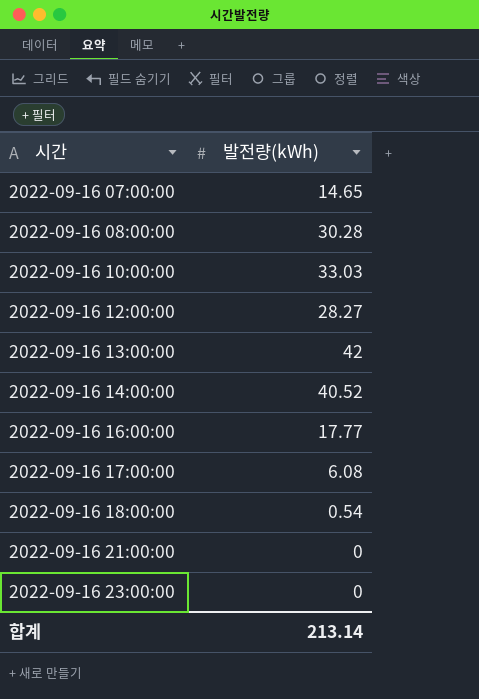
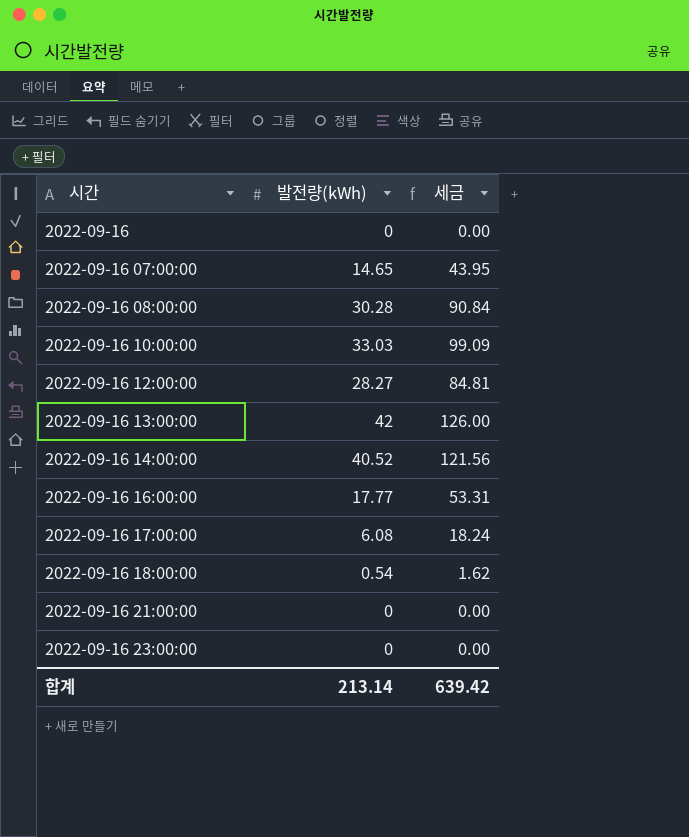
column 세금 | formula: none -> [발전량(kWh)] * 3
row 2022-09-16: none -> 0 | 0.00

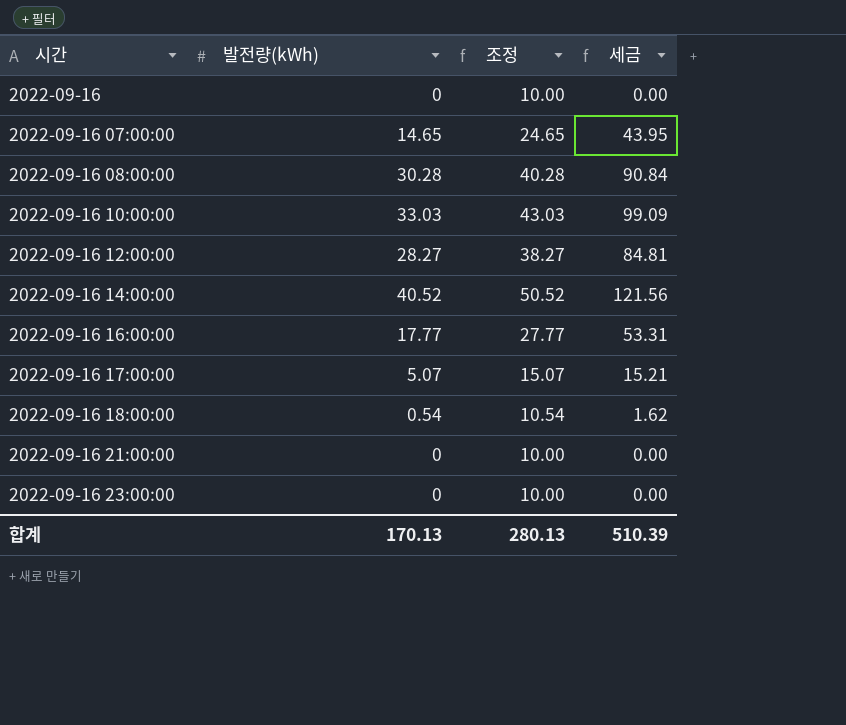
column 조정 | formula: none -> [발전량(kWh)] + 10
row 2022-09-16 13:00:00: 42 | 126.00 -> none
2022-09-16 17:00:00 | 발전량(kWh): 6.08 -> 5.07
2022-09-16 17:00:00 | 세금: 18.24 -> 15.21
합계 | 발전량(kWh): 213.14 -> 170.13
합계 | 세금: 639.42 -> 510.39

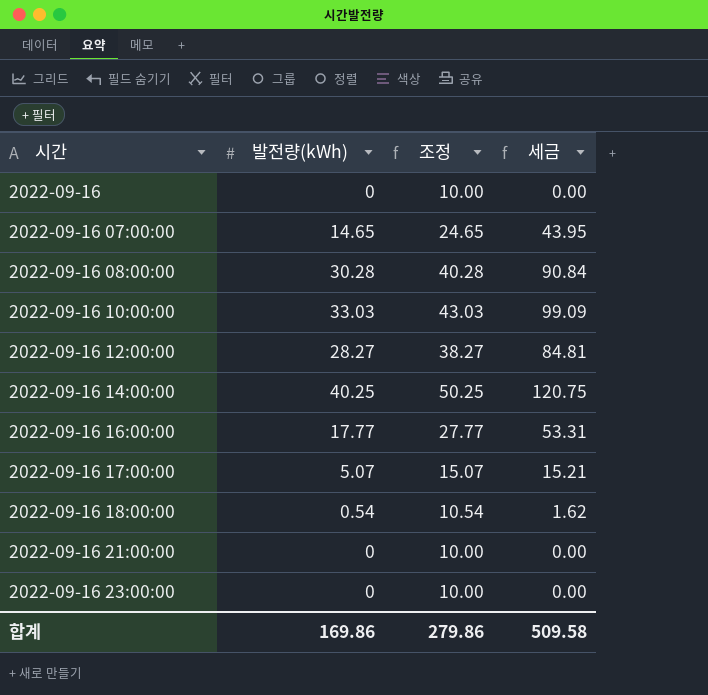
2022-09-16 14:00:00 | 발전량(kWh): 40.52 -> 40.25
2022-09-16 14:00:00 | 조정: 50.52 -> 50.25
2022-09-16 14:00:00 | 세금: 121.56 -> 120.75
합계 | 발전량(kWh): 170.13 -> 169.86
합계 | 조정: 280.13 -> 279.86
합계 | 세금: 510.39 -> 509.58

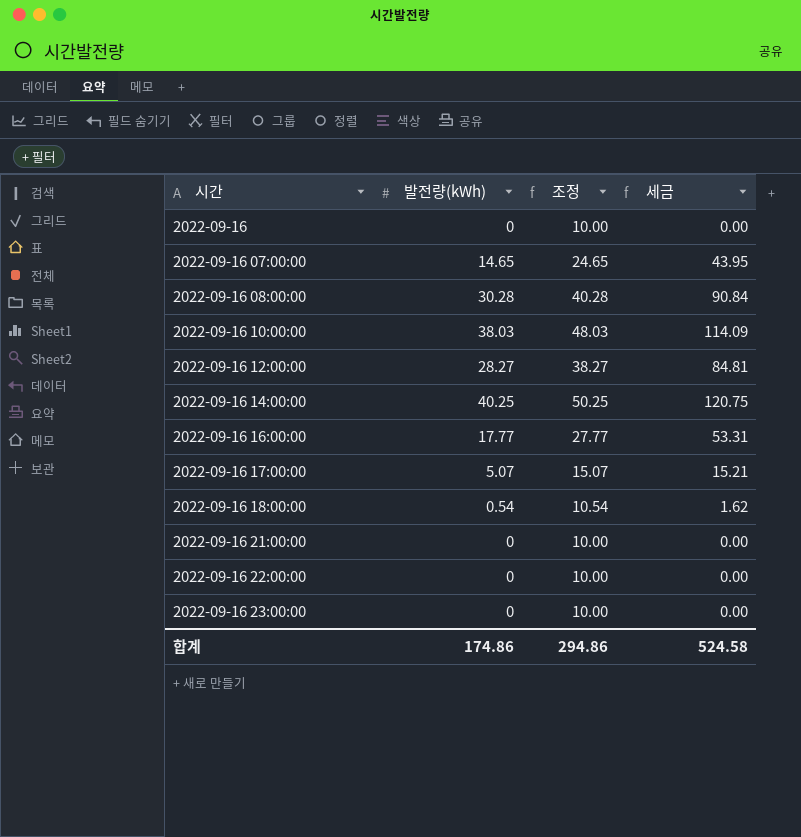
2022-09-16 10:00:00 | 발전량(kWh): 33.03 -> 38.03
2022-09-16 10:00:00 | 조정: 43.03 -> 48.03
2022-09-16 10:00:00 | 세금: 99.09 -> 114.09
row 2022-09-16 22:00:00: none -> 0 | 10.00 | 0.00
합계 | 발전량(kWh): 169.86 -> 174.86
합계 | 조정: 279.86 -> 294.86
합계 | 세금: 509.58 -> 524.58

